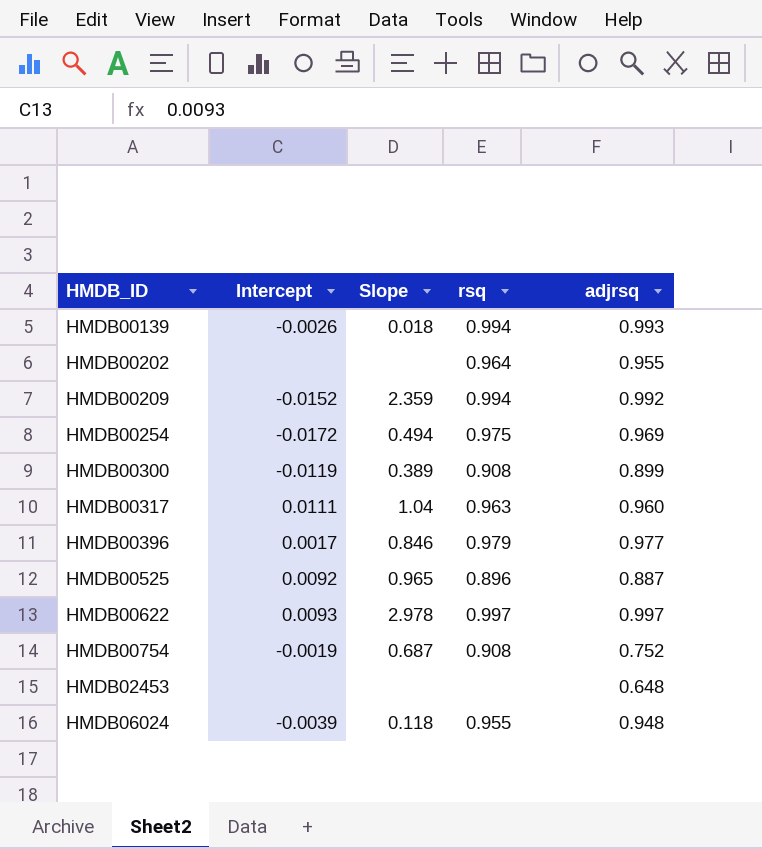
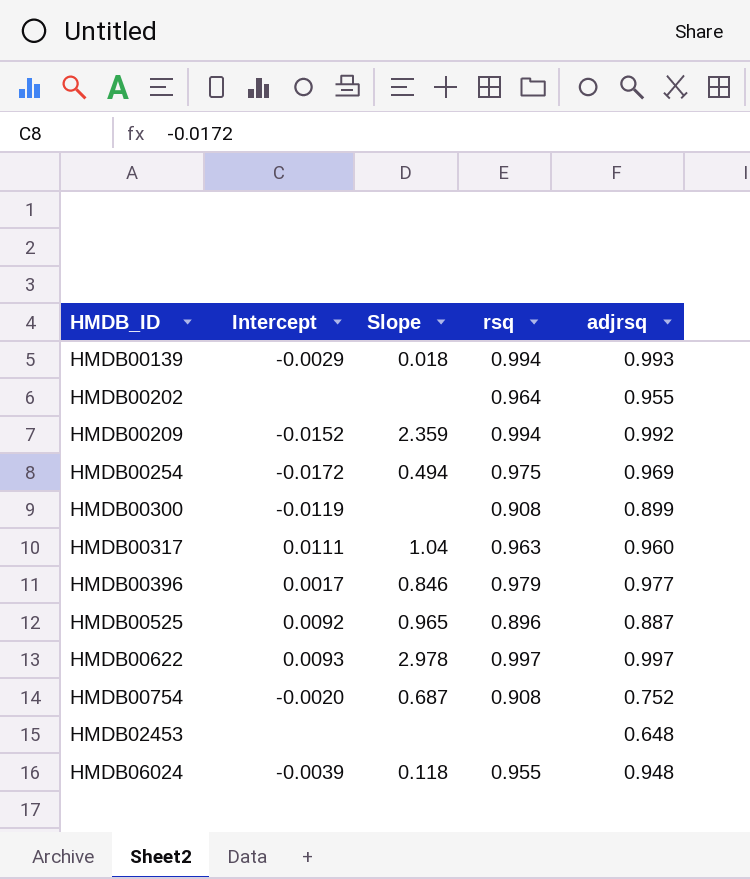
HMDB00139 | Intercept: -0.0026 -> -0.0029
HMDB00300 | Slope: 0.389 -> none
HMDB00754 | Intercept: -0.0019 -> -0.0020

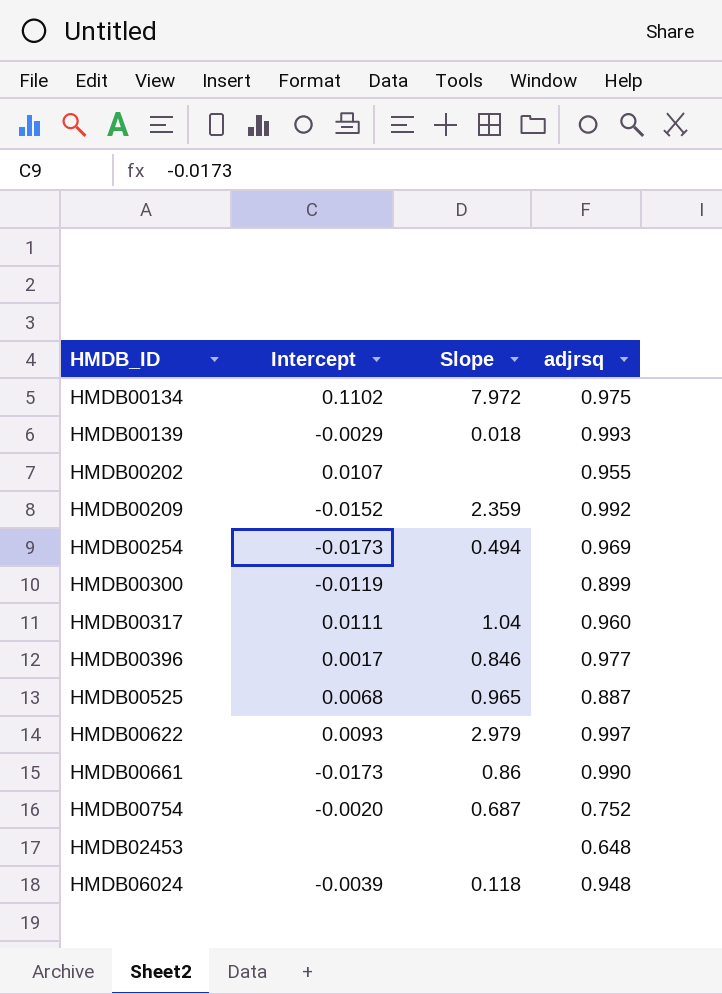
column rsq | position: 4 -> none
row HMDB00134: none -> 0.1102 | 7.972 | 0.975
HMDB00202 | Intercept: none -> 0.0107
HMDB00254 | Intercept: -0.0172 -> -0.0173
HMDB00525 | Intercept: 0.0092 -> 0.0068
HMDB00622 | Slope: 2.978 -> 2.979
row HMDB00661: none -> -0.0173 | 0.86 | 0.990

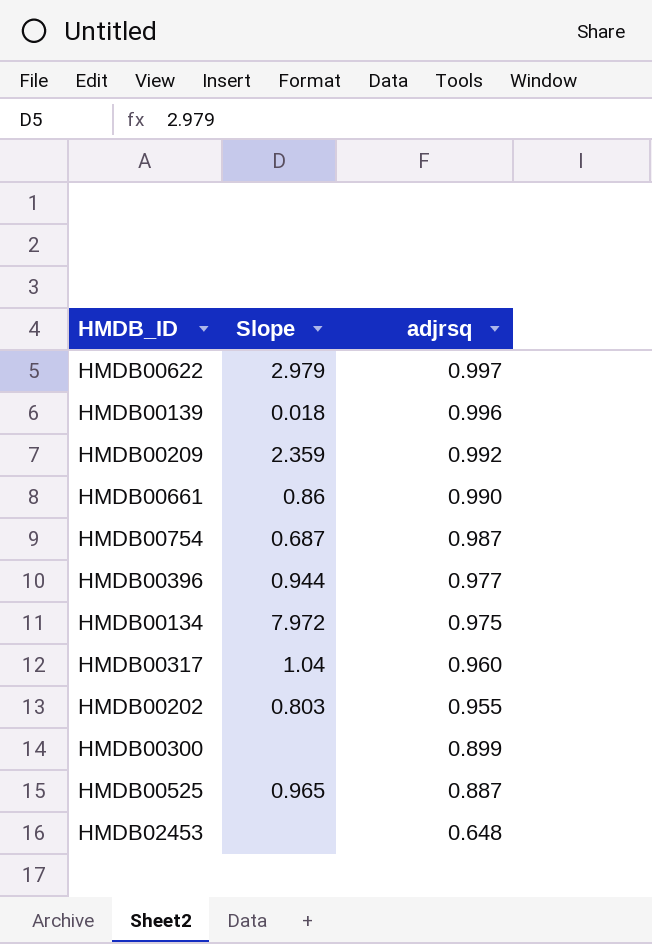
row order: HMDB_ID ascending -> adjrsq descending
column Intercept | position: 2 -> none
row HMDB00254: -0.0173 | 0.494 | 0.969 -> none
row HMDB06024: -0.0039 | 0.118 | 0.948 -> none
HMDB00139 | adjrsq: 0.993 -> 0.996
HMDB00754 | adjrsq: 0.752 -> 0.987
HMDB00396 | Slope: 0.846 -> 0.944
HMDB00202 | Slope: none -> 0.803

